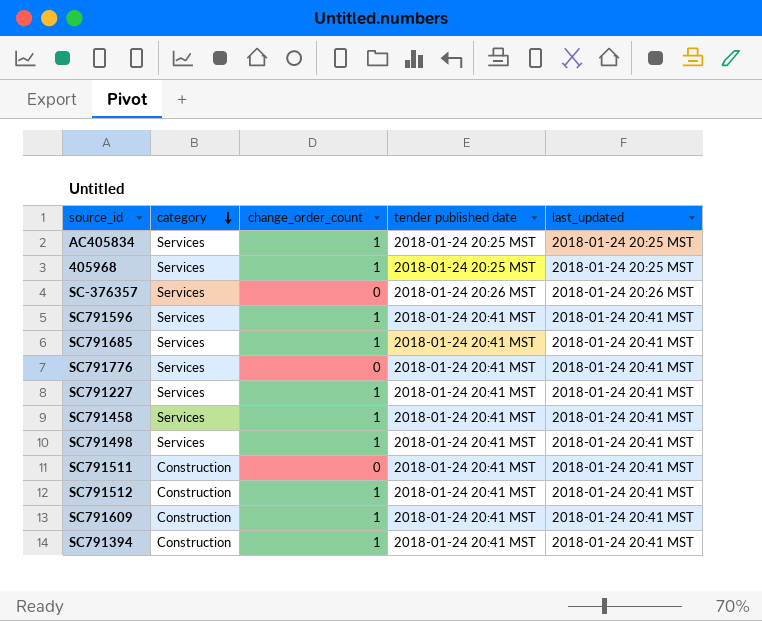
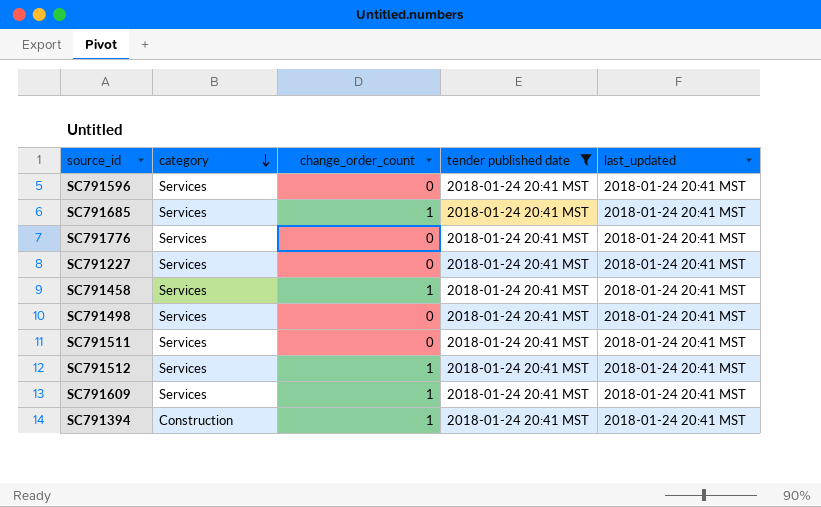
filter: none -> tender published date = 2018-01-24 20:41 MST
SC791596 | change_order_count: 1 -> 0
SC791227 | change_order_count: 1 -> 0
SC791498 | change_order_count: 1 -> 0
SC791511 | category: Construction -> Services
SC791512 | category: Construction -> Services
SC791609 | category: Construction -> Services

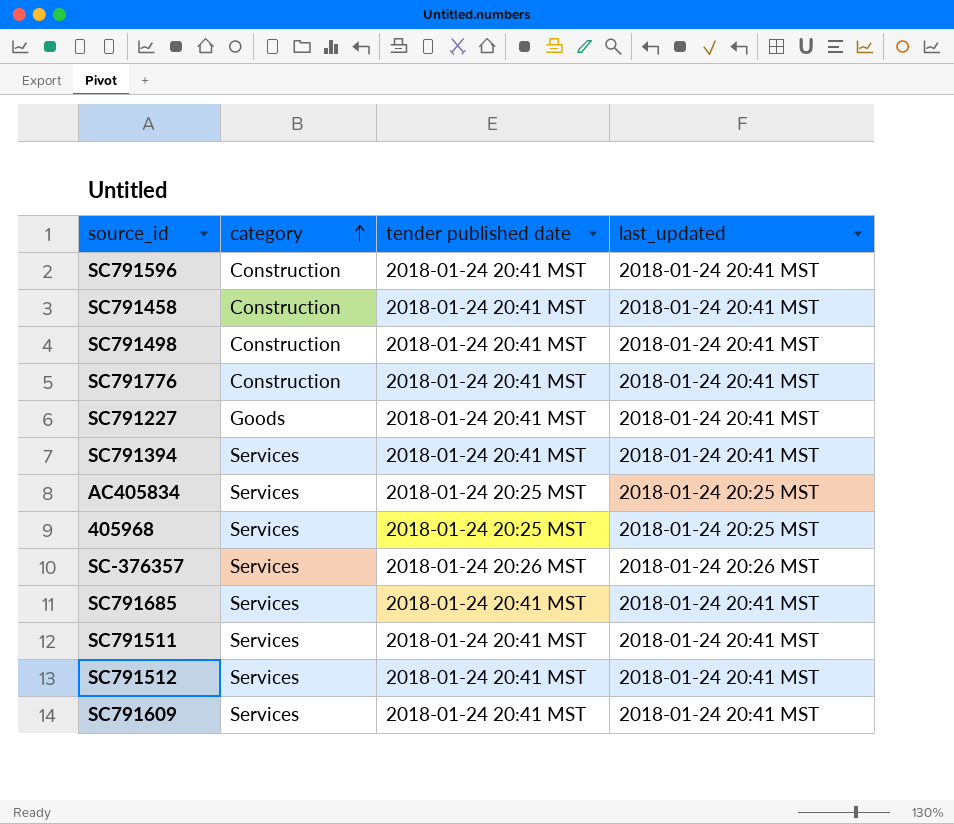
filter: tender published date = 2018-01-24 20:41 MST -> none
row order: category descending -> category ascending
column change_order_count | position: 3 -> none
SC791596 | category: Services -> Construction
SC791458 | category: Services -> Construction
SC791498 | category: Services -> Construction
SC791776 | category: Services -> Construction
SC791227 | category: Services -> Goods
SC791394 | category: Construction -> Services

